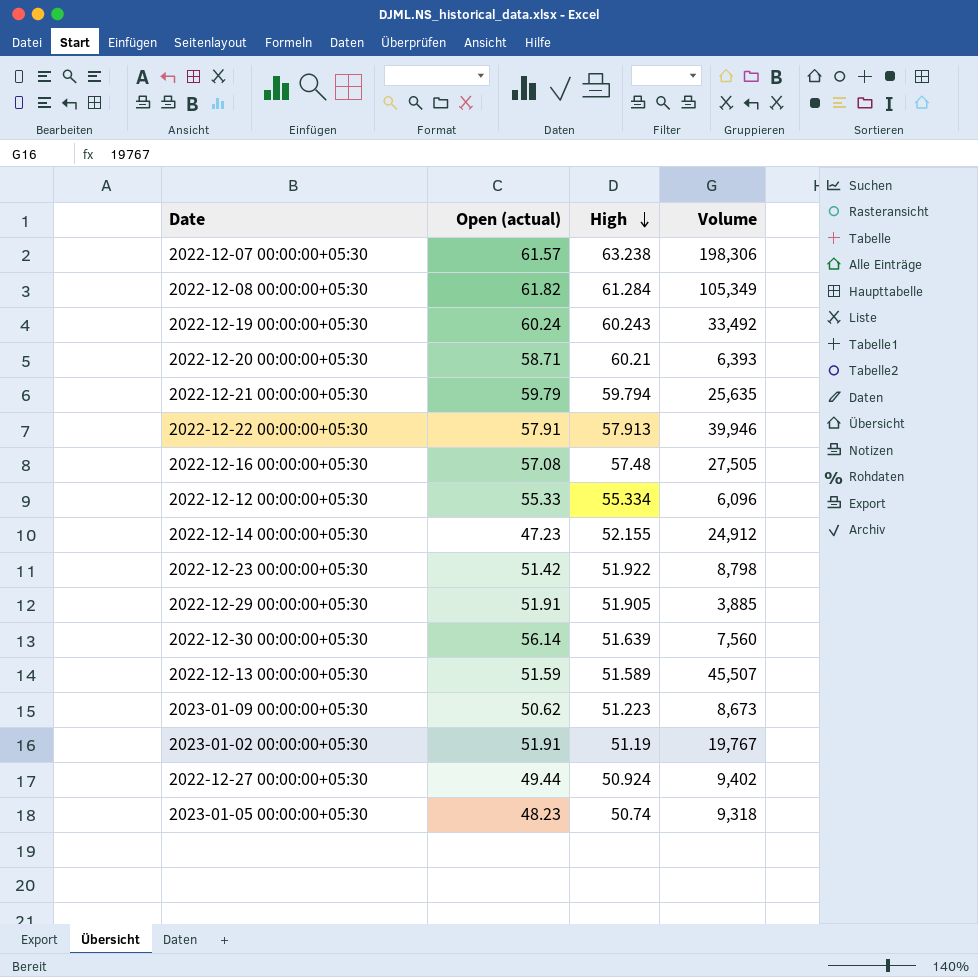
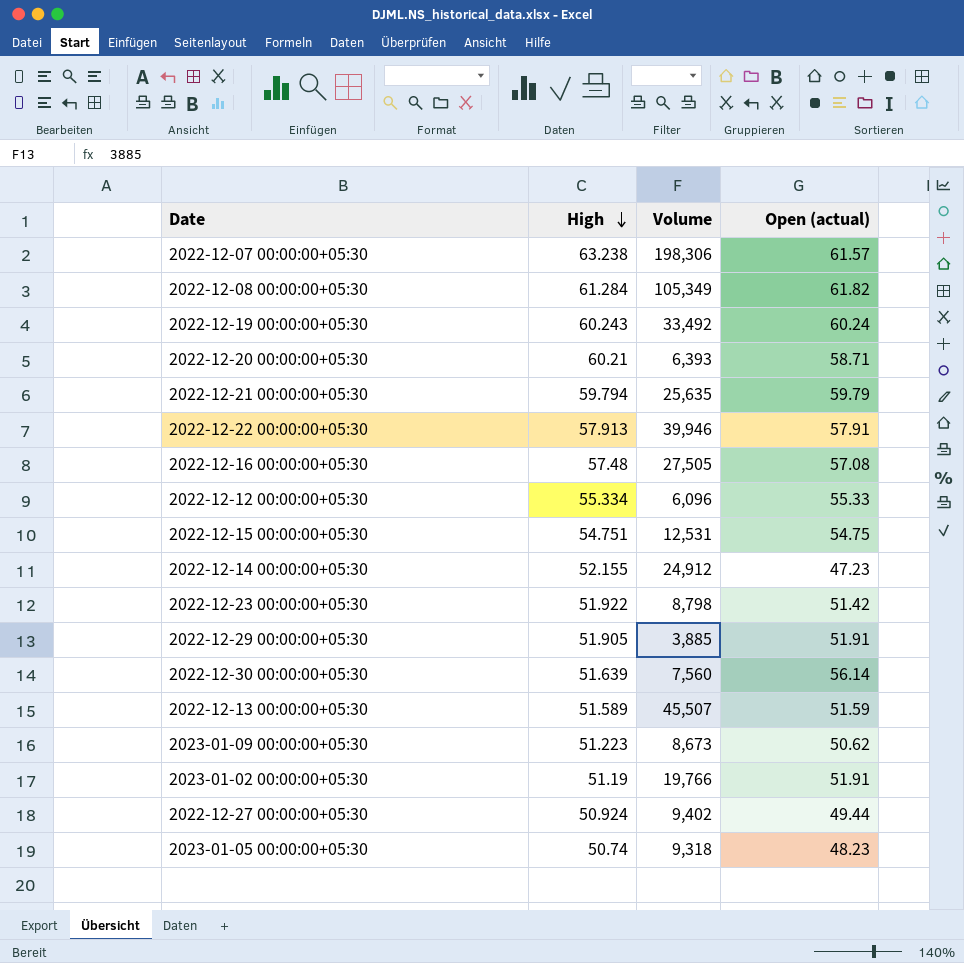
column Open (actual) | position: 2 -> 4
row 2022-12-15 00:00:00+05:30: none -> 54.751 | 12,531 | 54.75
2023-01-02 00:00:00+05:30 | Volume: 19,767 -> 19,766

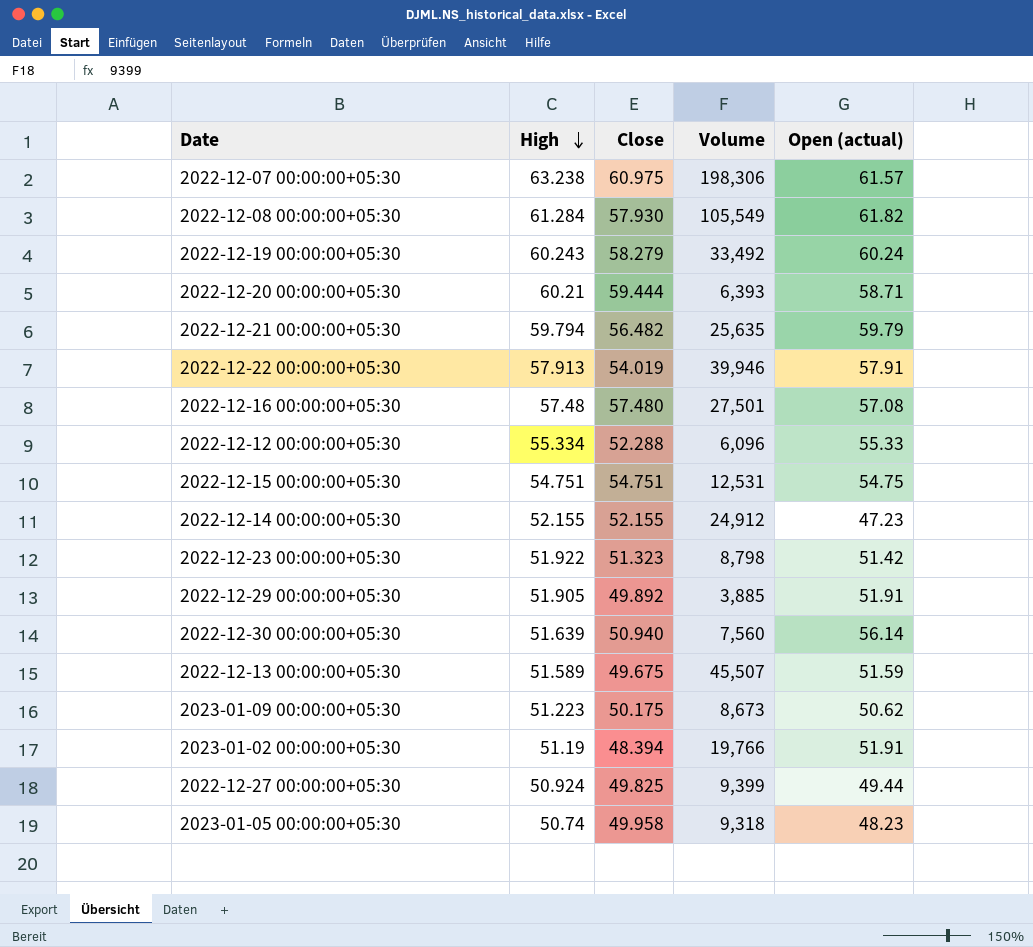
column Close | position: none -> 3
2022-12-08 00:00:00+05:30 | Volume: 105,349 -> 105,549
2022-12-16 00:00:00+05:30 | Volume: 27,505 -> 27,501
2022-12-27 00:00:00+05:30 | Volume: 9,402 -> 9,399

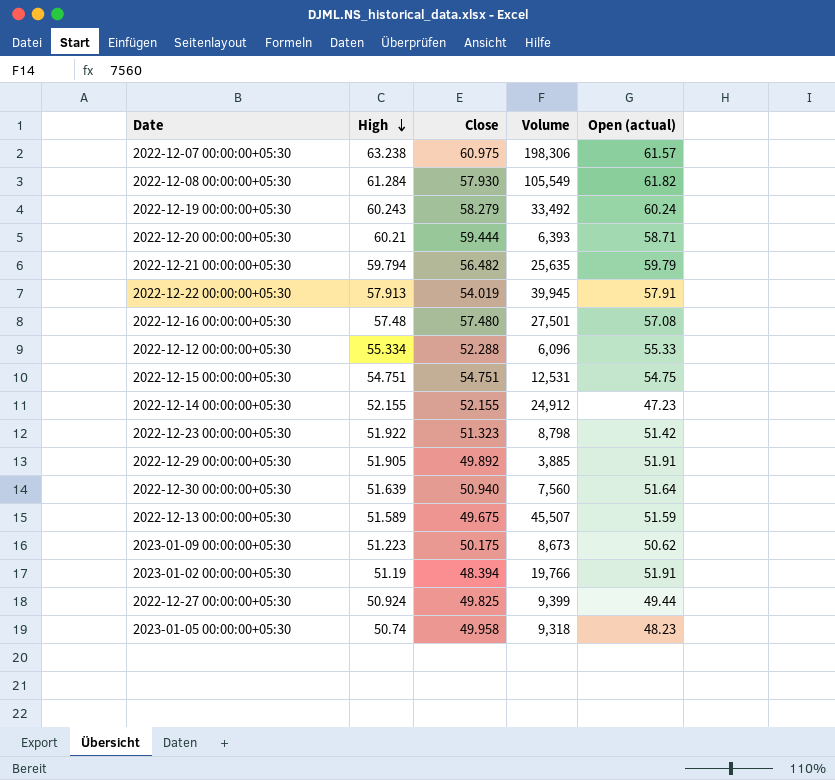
2022-12-22 00:00:00+05:30 | Volume: 39,946 -> 39,945
2022-12-30 00:00:00+05:30 | Open (actual): 56.14 -> 51.64

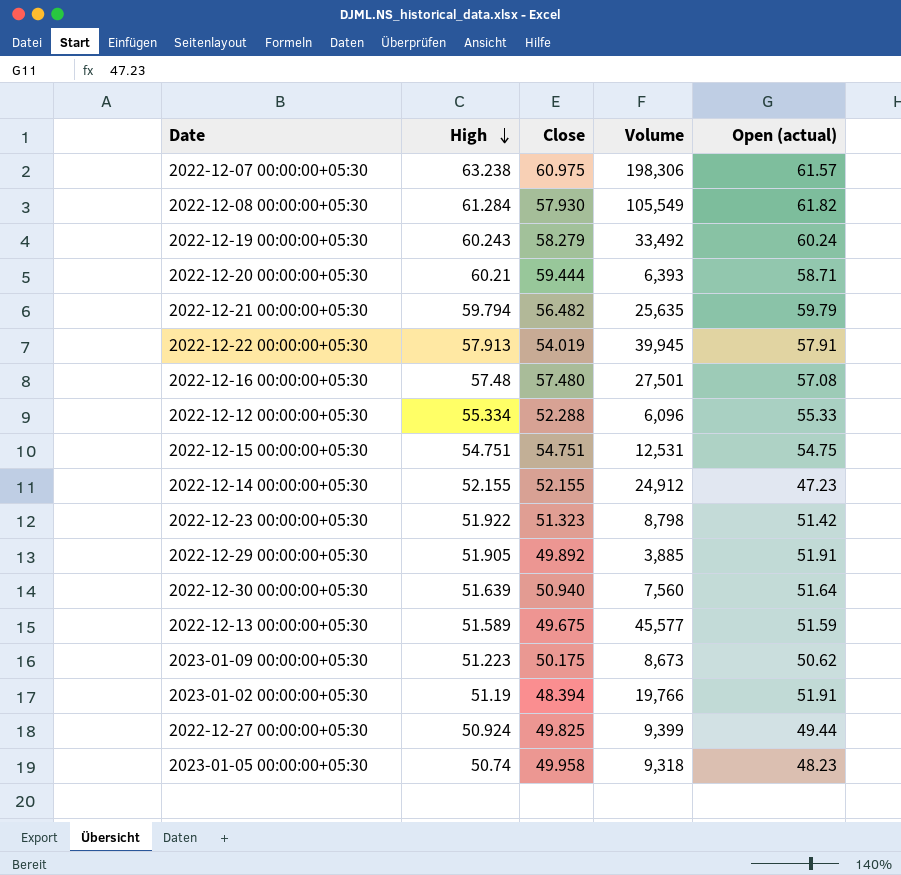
2022-12-13 00:00:00+05:30 | Volume: 45,507 -> 45,577

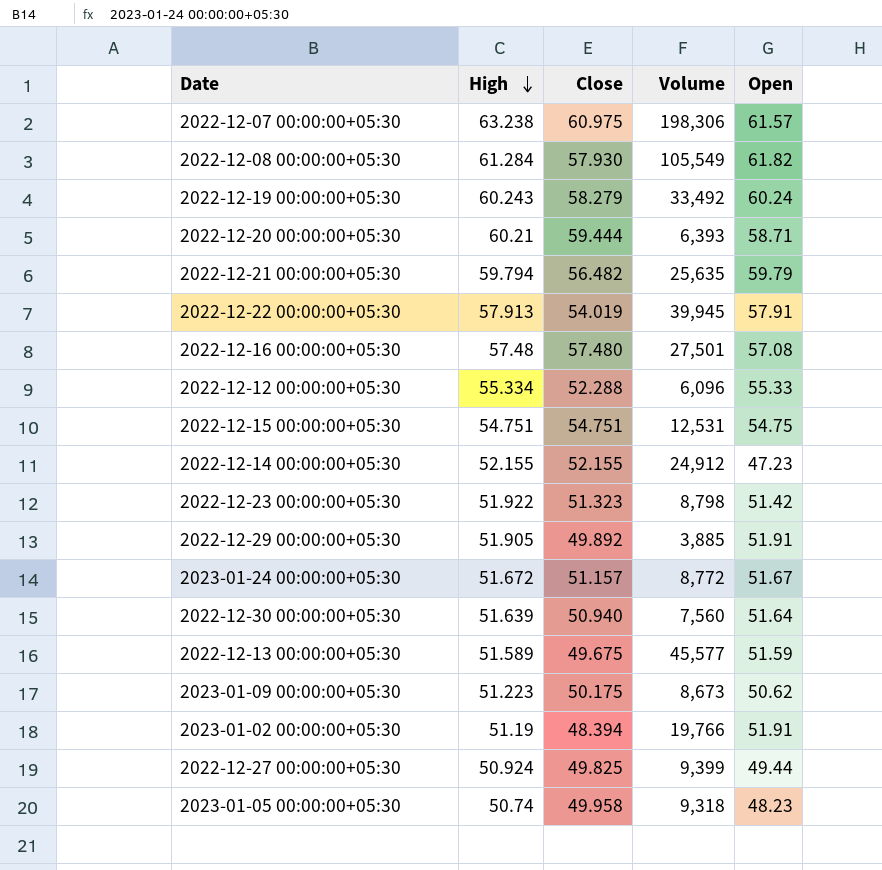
column name: Open (actual) -> Open
row 2023-01-24 00:00:00+05:30: none -> 51.672 | 51.157 | 8,772 | 51.67

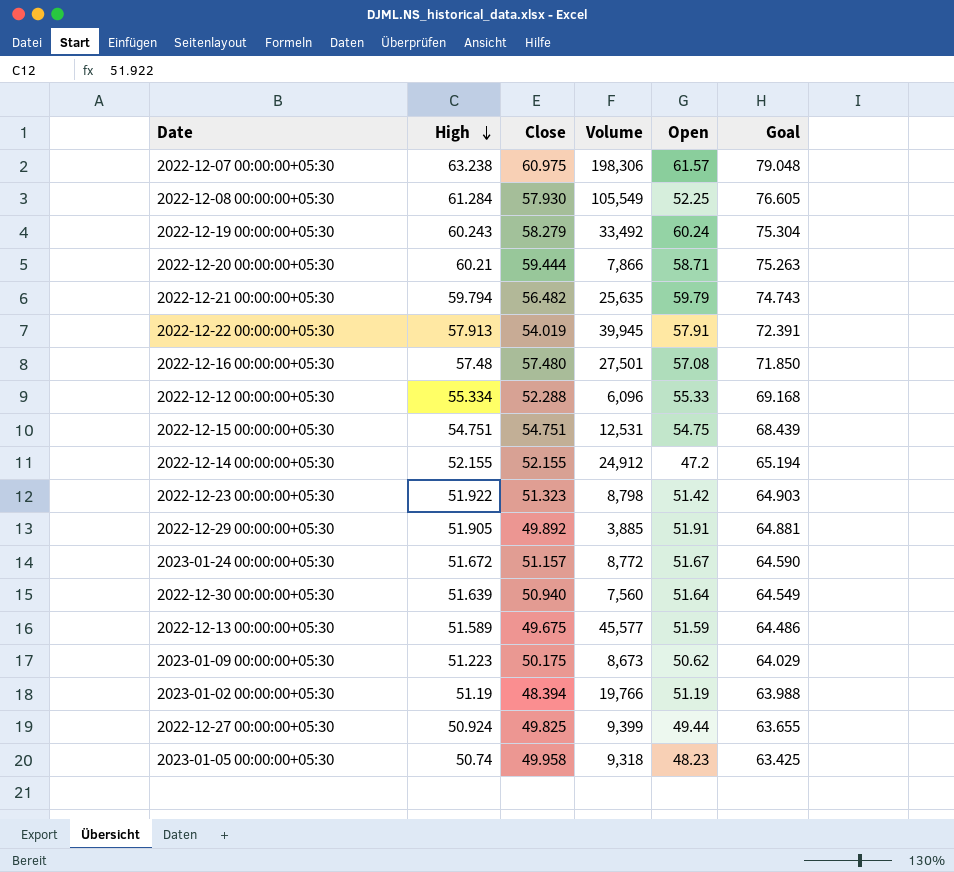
column Goal | formula: none -> [High] * 1.25
2022-12-08 00:00:00+05:30 | Open: 61.82 -> 52.25
2022-12-20 00:00:00+05:30 | Volume: 6,393 -> 7,866
2022-12-14 00:00:00+05:30 | Open: 47.23 -> 47.2
2023-01-02 00:00:00+05:30 | Open: 51.91 -> 51.19

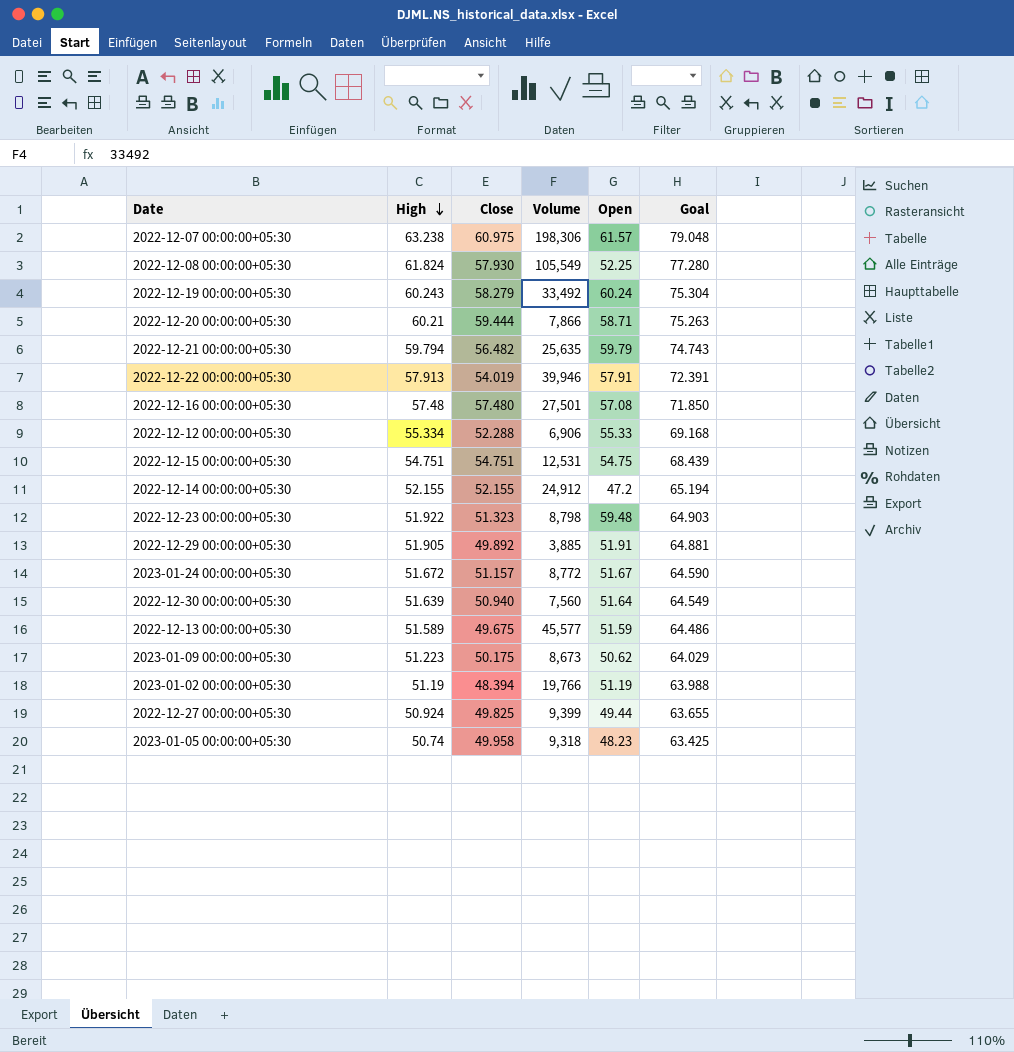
2022-12-08 00:00:00+05:30 | High: 61.284 -> 61.824
2022-12-08 00:00:00+05:30 | Goal: 76.605 -> 77.280
2022-12-22 00:00:00+05:30 | Volume: 39,945 -> 39,946
2022-12-12 00:00:00+05:30 | Volume: 6,096 -> 6,906
2022-12-23 00:00:00+05:30 | Open: 51.42 -> 59.48

